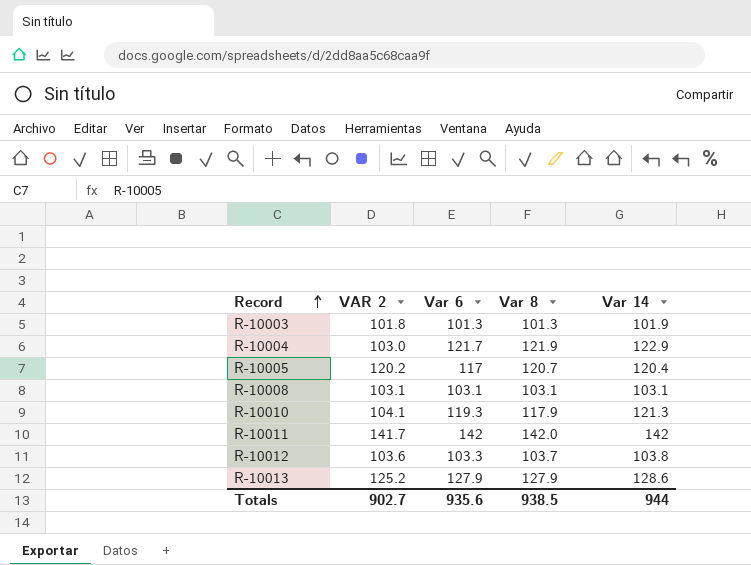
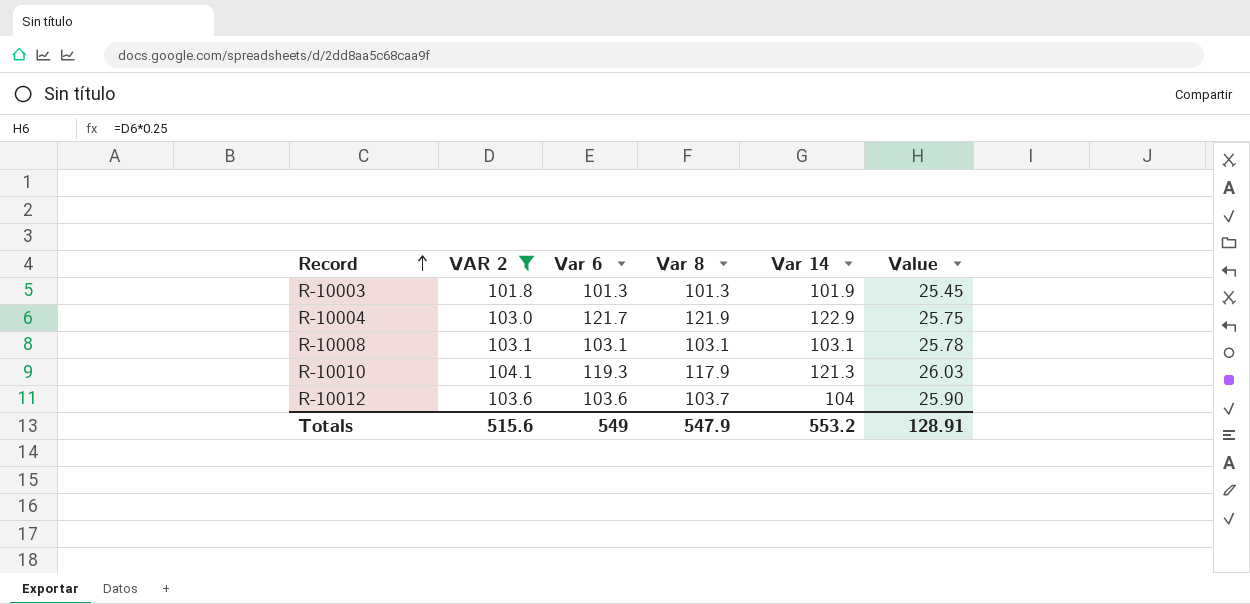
filter: none -> VAR 2 <= 104.1
column Value | formula: none -> [VAR 2] * 0.25
R-10012 | Var 6: 103.3 -> 103.6
R-10012 | Var 14: 103.8 -> 104
Totals | VAR 2: 902.7 -> 515.6
Totals | Var 6: 935.6 -> 549
Totals | Var 8: 938.5 -> 547.9
Totals | Var 14: 944 -> 553.2

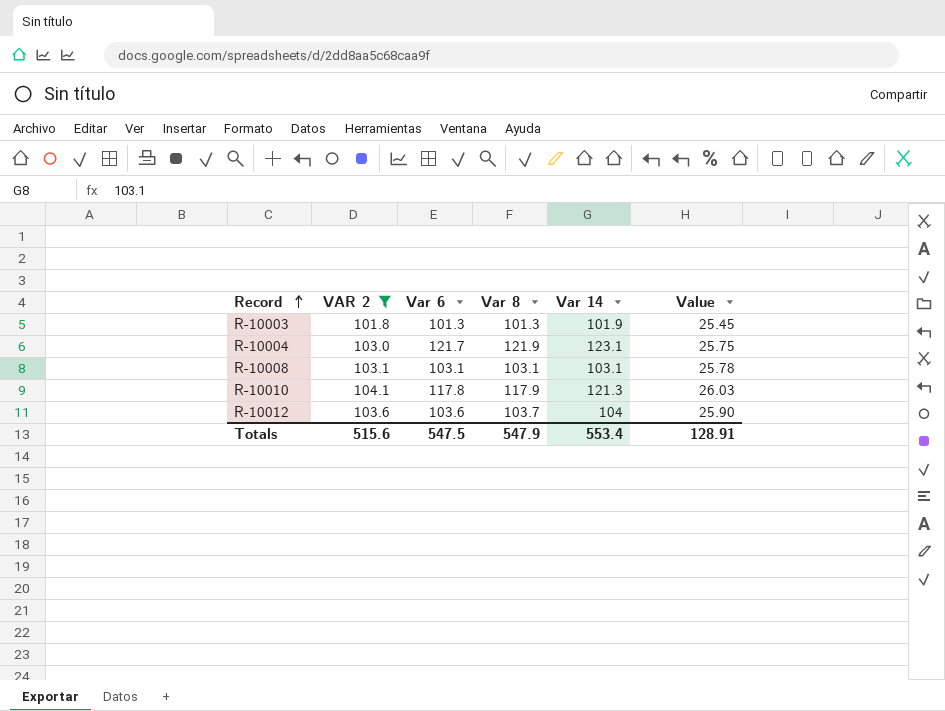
R-10004 | Var 14: 122.9 -> 123.1
R-10010 | Var 6: 119.3 -> 117.8
Totals | Var 6: 549 -> 547.5
Totals | Var 14: 553.2 -> 553.4

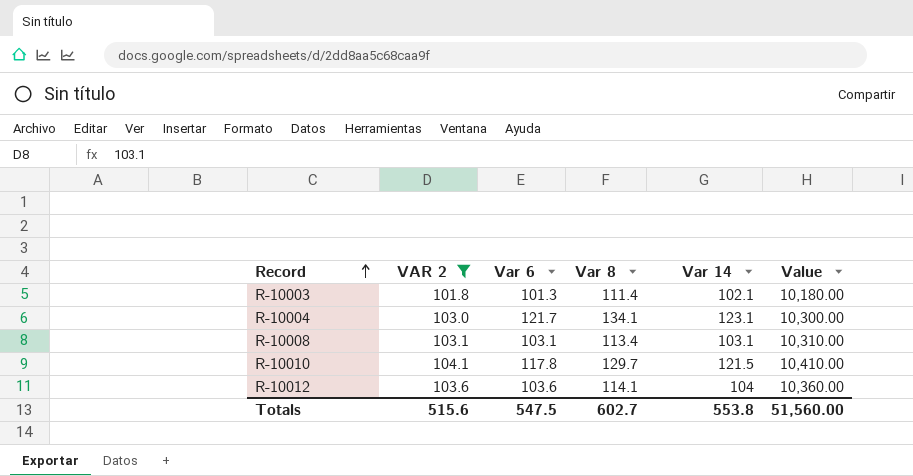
column Value | formula: [VAR 2] * 0.25 -> [VAR 2] * 100
R-10003 | Var 8: 101.3 -> 111.4
R-10003 | Var 14: 101.9 -> 102.1
R-10004 | Var 8: 121.9 -> 134.1
R-10008 | Var 8: 103.1 -> 113.4
R-10010 | Var 8: 117.9 -> 129.7
R-10010 | Var 14: 121.3 -> 121.5
R-10012 | Var 8: 103.7 -> 114.1
Totals | Var 8: 547.9 -> 602.7
Totals | Var 14: 553.4 -> 553.8
Totals | Value: 128.91 -> 51,560.00

